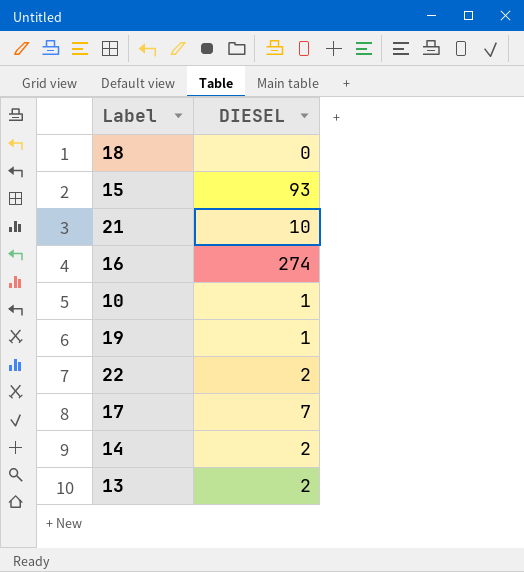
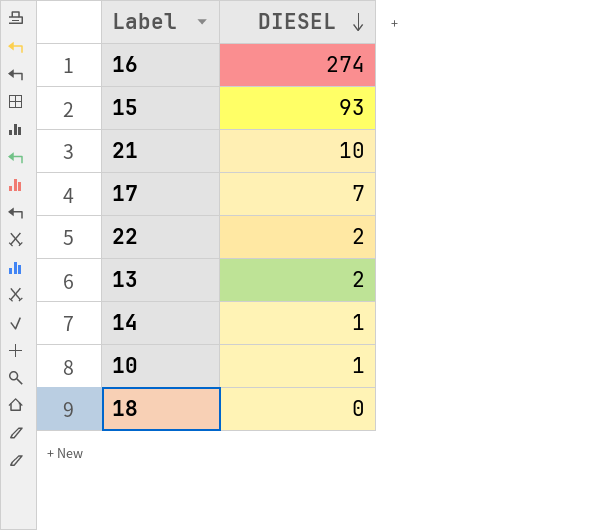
row order: none -> DIESEL descending
row 19: 1 -> none
14 | DIESEL: 2 -> 1

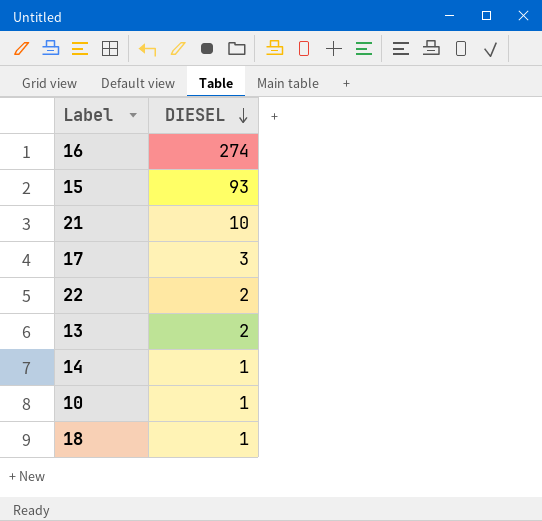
17 | DIESEL: 7 -> 3
18 | DIESEL: 0 -> 1

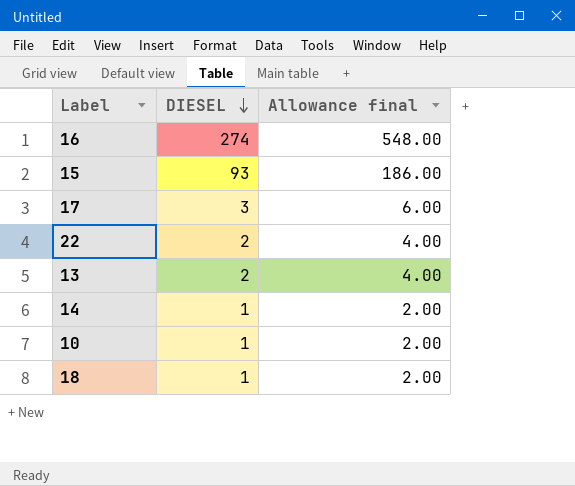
column Allowance final | formula: none -> [DIESEL] * 2
row 21: 10 -> none

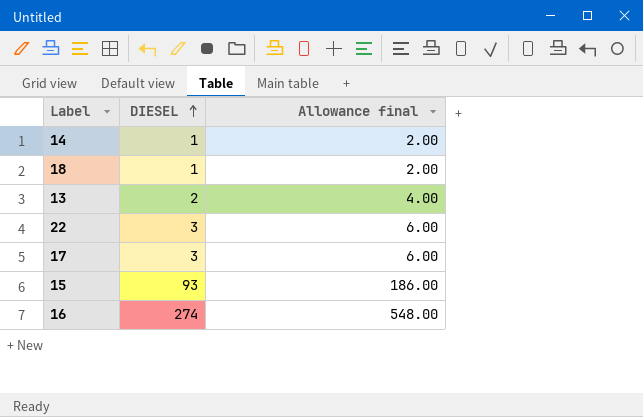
row order: DIESEL descending -> DIESEL ascending
row 10: 1 | 2.00 -> none
22 | DIESEL: 2 -> 3
22 | Allowance final: 4.00 -> 6.00

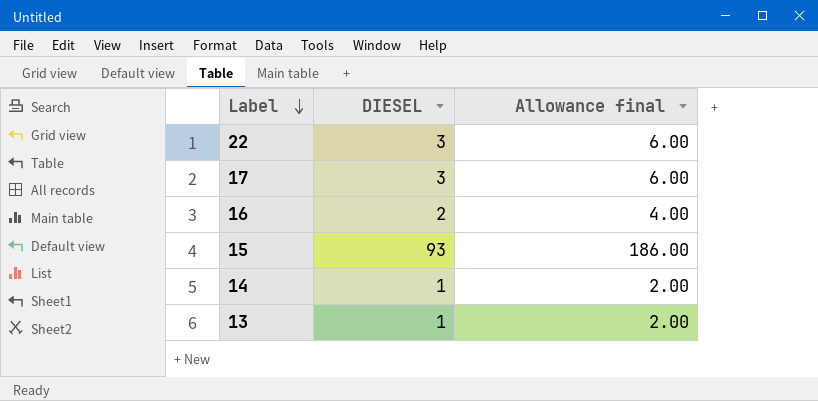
row order: DIESEL ascending -> Label descending
row 18: 1 | 2.00 -> none
16 | DIESEL: 274 -> 2
16 | Allowance final: 548.00 -> 4.00
13 | DIESEL: 2 -> 1
13 | Allowance final: 4.00 -> 2.00

